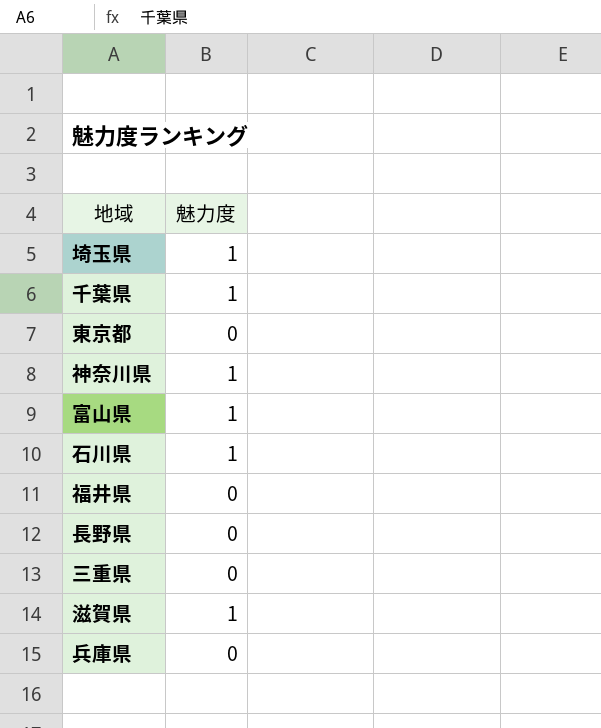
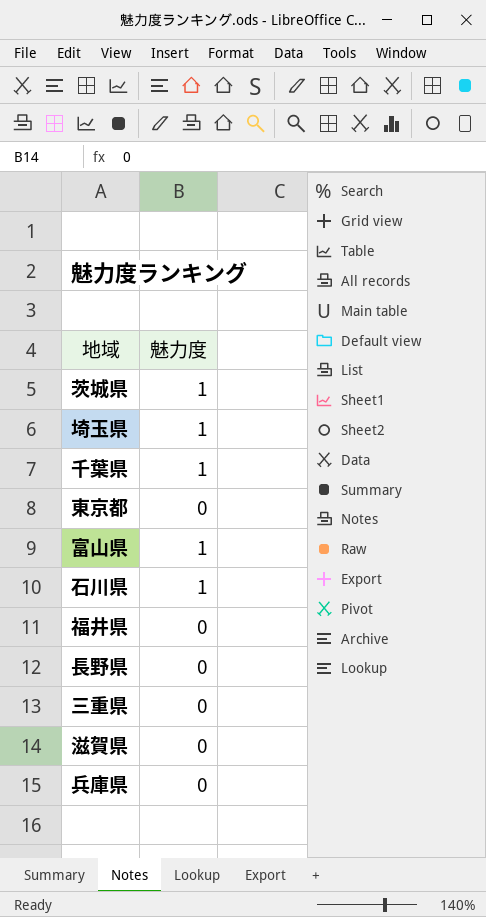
row 神奈川県: 1 -> none
row 茨城県: none -> 1
滋賀県 | 魅力度: 1 -> 0

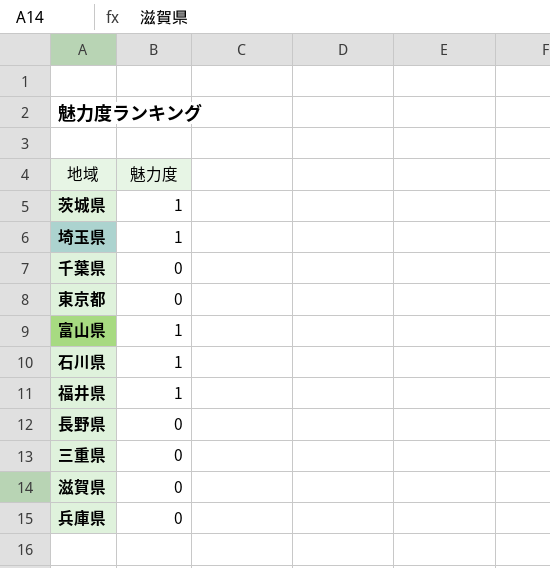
千葉県 | 魅力度: 1 -> 0
福井県 | 魅力度: 0 -> 1

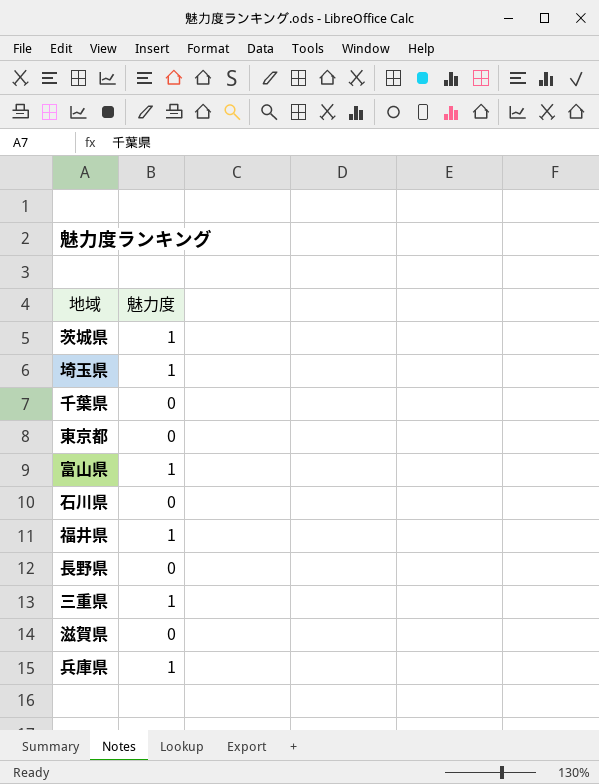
石川県 | 魅力度: 1 -> 0
三重県 | 魅力度: 0 -> 1
兵庫県 | 魅力度: 0 -> 1

